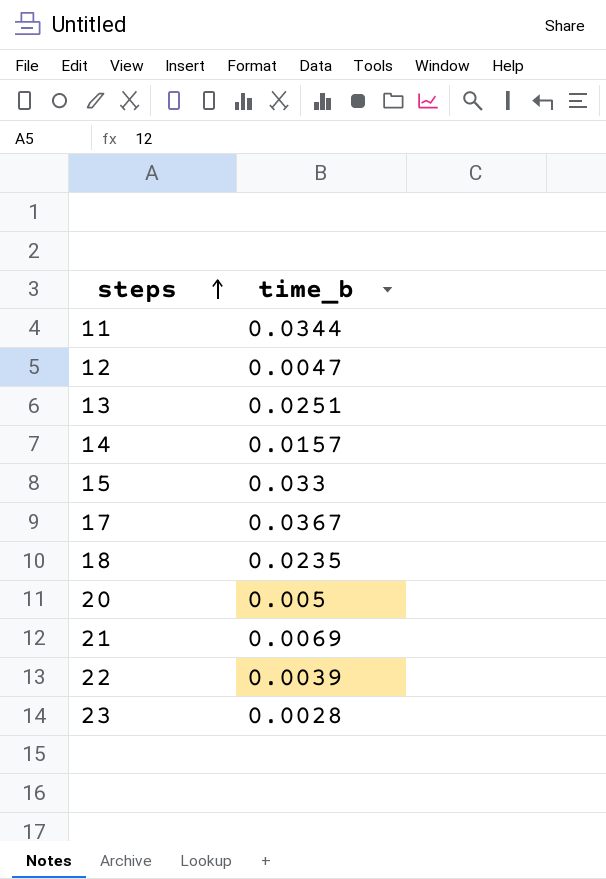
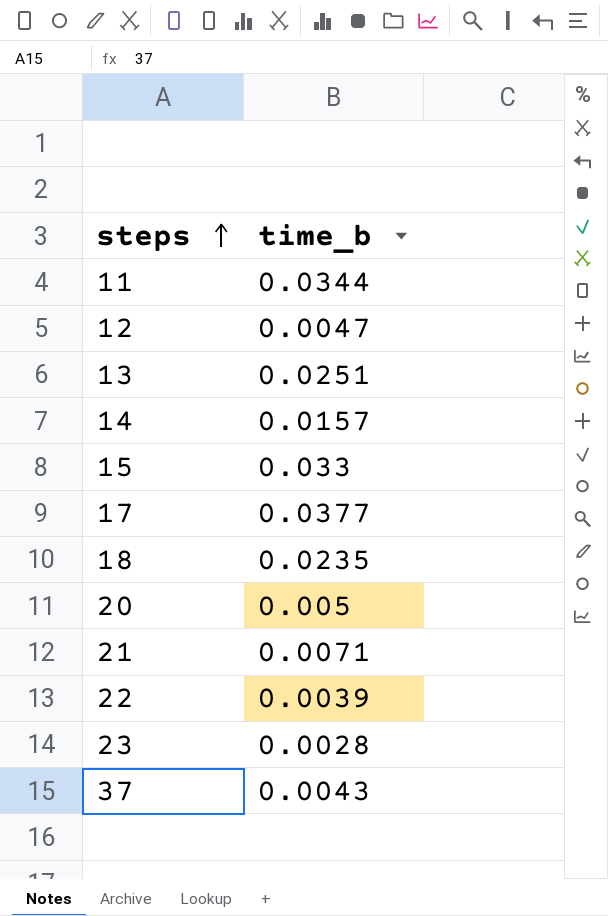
17 | time_b: 0.0367 -> 0.0377
21 | time_b: 0.0069 -> 0.0071
row 37: none -> 0.0043

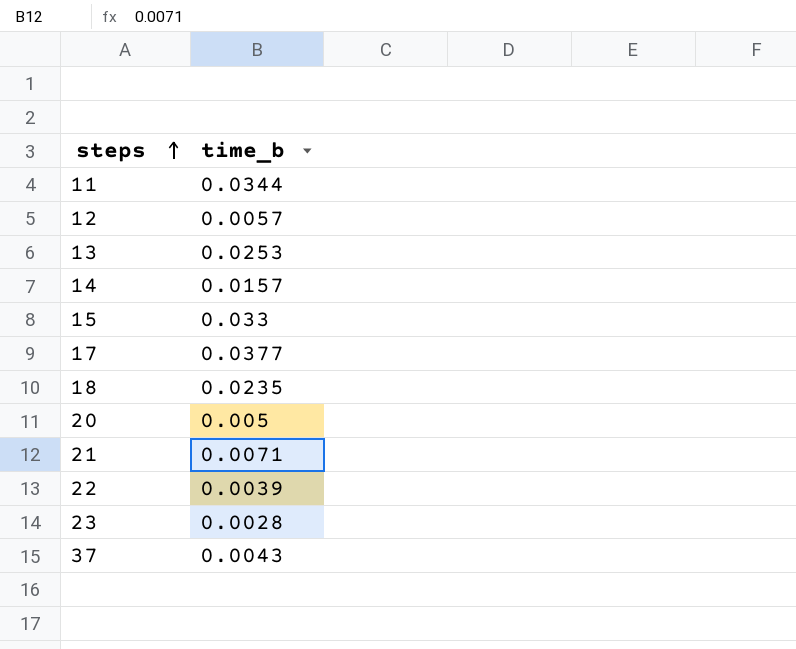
12 | time_b: 0.0047 -> 0.0057
13 | time_b: 0.0251 -> 0.0253

